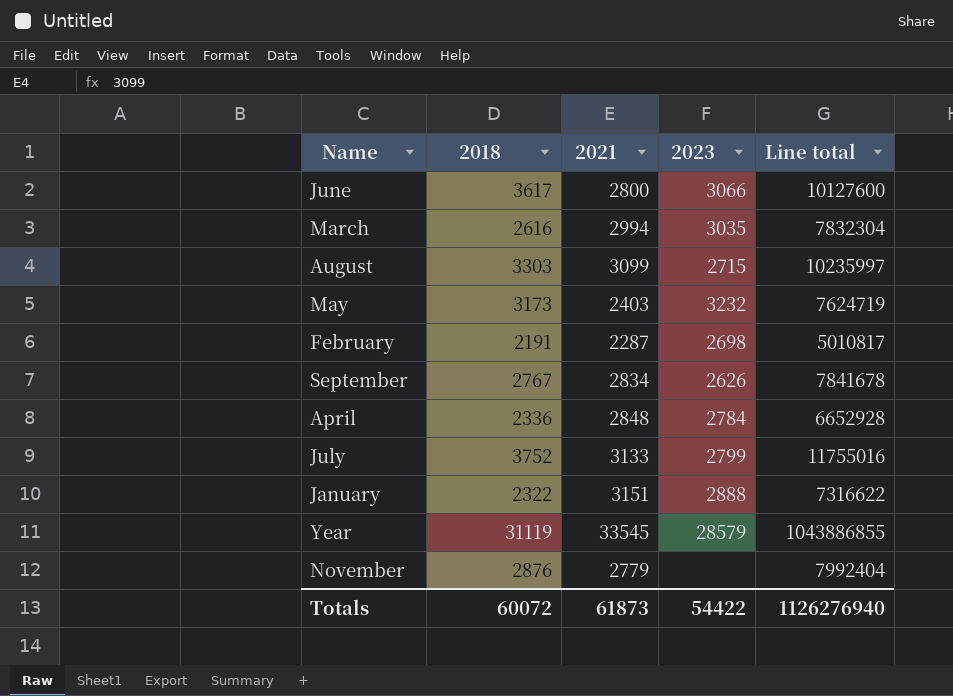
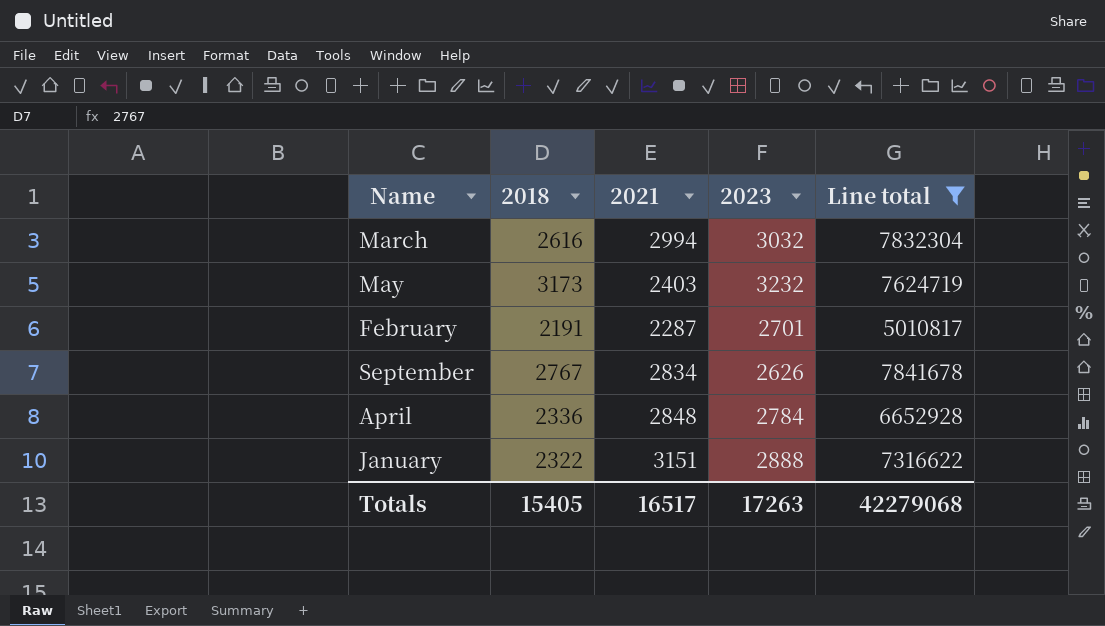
filter: none -> Line total <= 7841678
March | 2023: 3035 -> 3032
February | 2023: 2698 -> 2701
Totals | 2018: 60072 -> 15405
Totals | 2021: 61873 -> 16517
Totals | 2023: 54422 -> 17263
Totals | Line total: 1126276940 -> 42279068

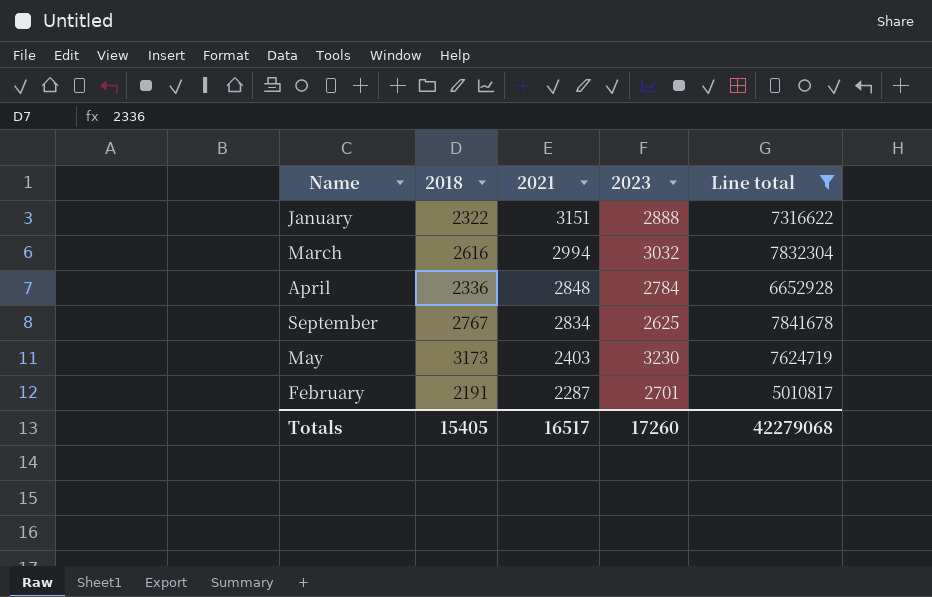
row order: none -> 2021 descending
September | 2023: 2626 -> 2625
May | 2023: 3232 -> 3230
Totals | 2023: 17263 -> 17260

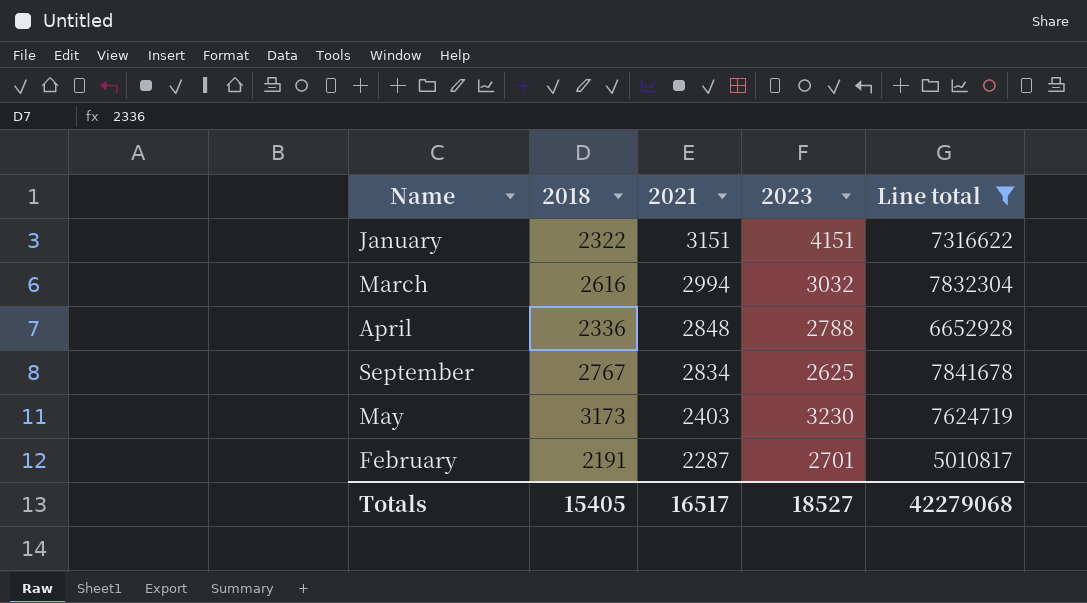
January | 2023: 2888 -> 4151
April | 2023: 2784 -> 2788
Totals | 2023: 17260 -> 18527

